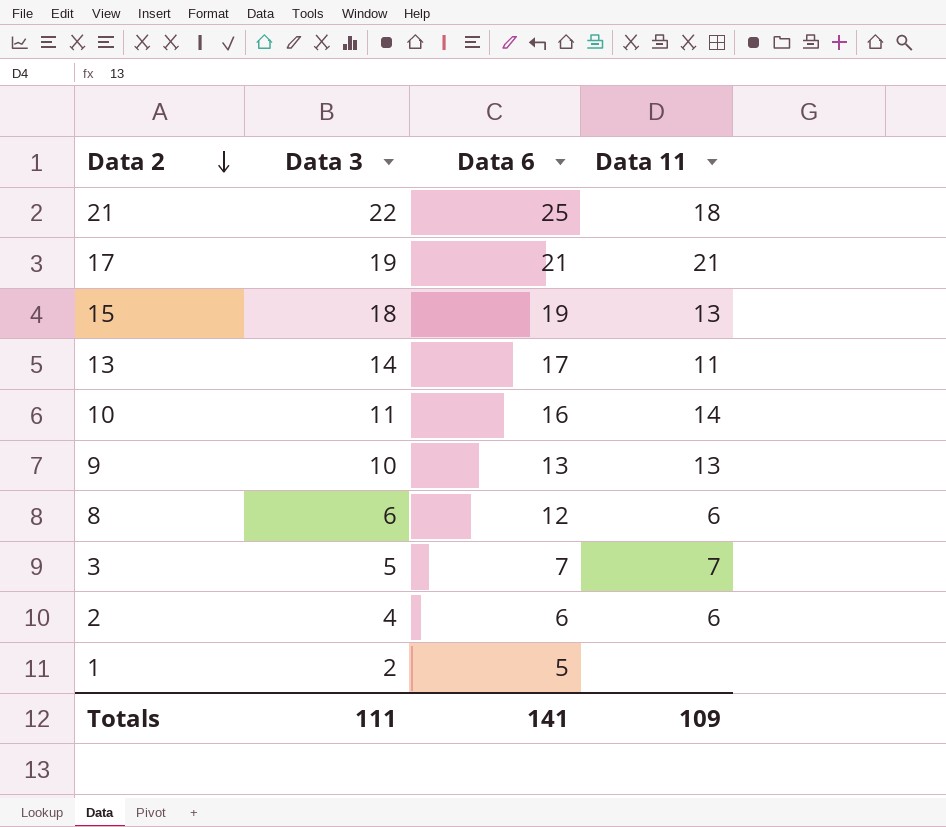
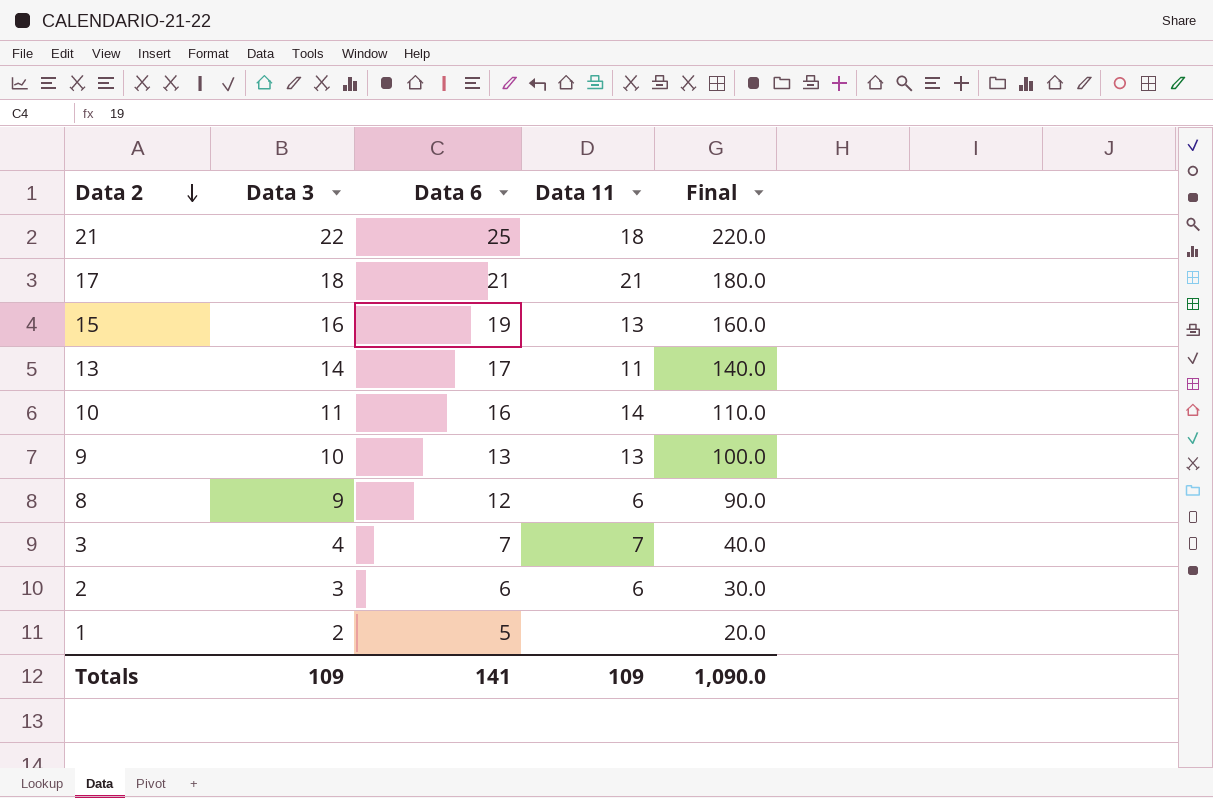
column Final | formula: none -> [Data 3] * 10
17 | Data 3: 19 -> 18
15 | Data 3: 18 -> 16
8 | Data 3: 6 -> 9
3 | Data 3: 5 -> 4
2 | Data 3: 4 -> 3
Totals | Data 3: 111 -> 109

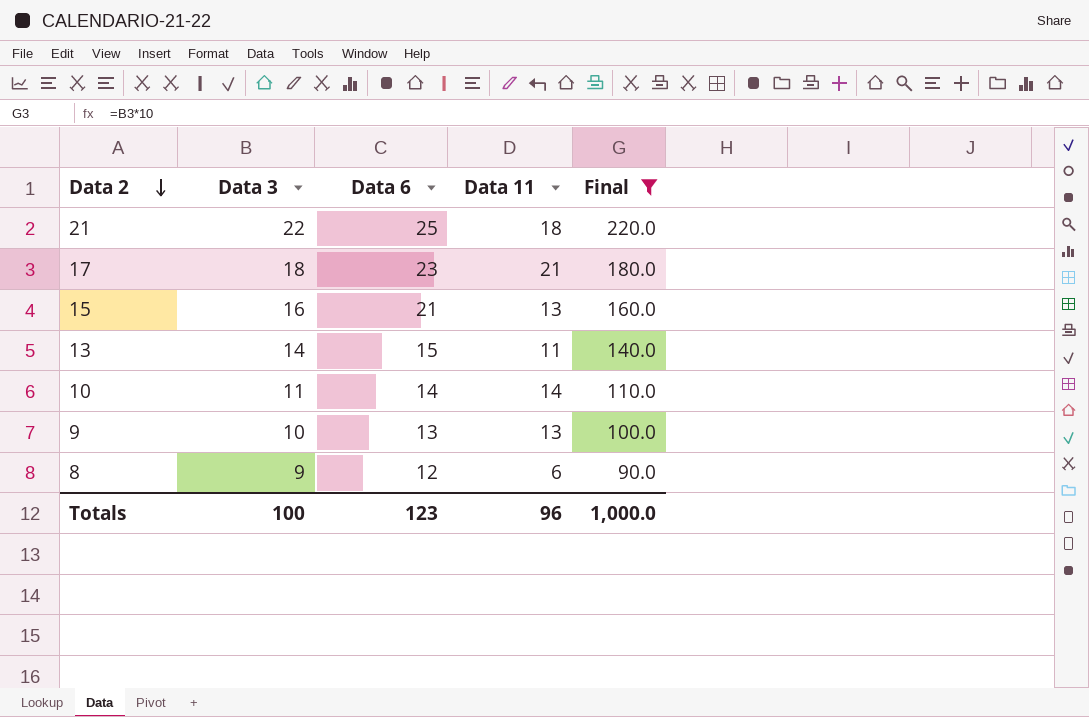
filter: none -> Final >= 90.0
17 | Data 6: 21 -> 23
15 | Data 6: 19 -> 21
13 | Data 6: 17 -> 15
10 | Data 6: 16 -> 14
Totals | Data 3: 109 -> 100
Totals | Data 6: 141 -> 123
Totals | Data 11: 109 -> 96
Totals | Final: 1,090.0 -> 1,000.0

